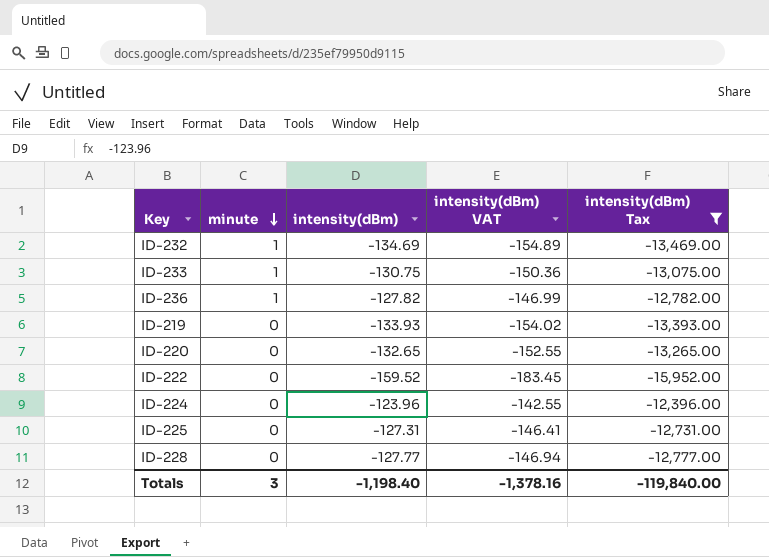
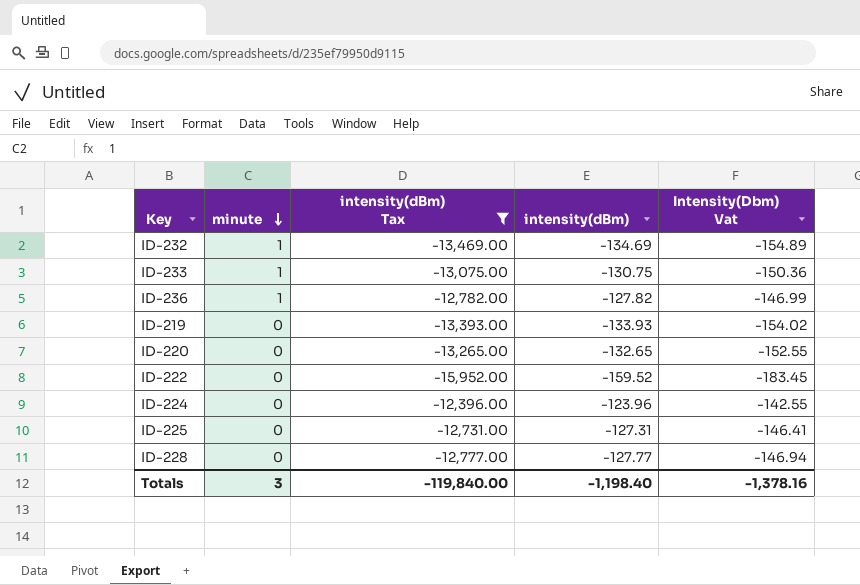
column intensity(dBm) Tax | position: 5 -> 3
column name: intensity(dBm) VAT -> Intensity(Dbm) Vat

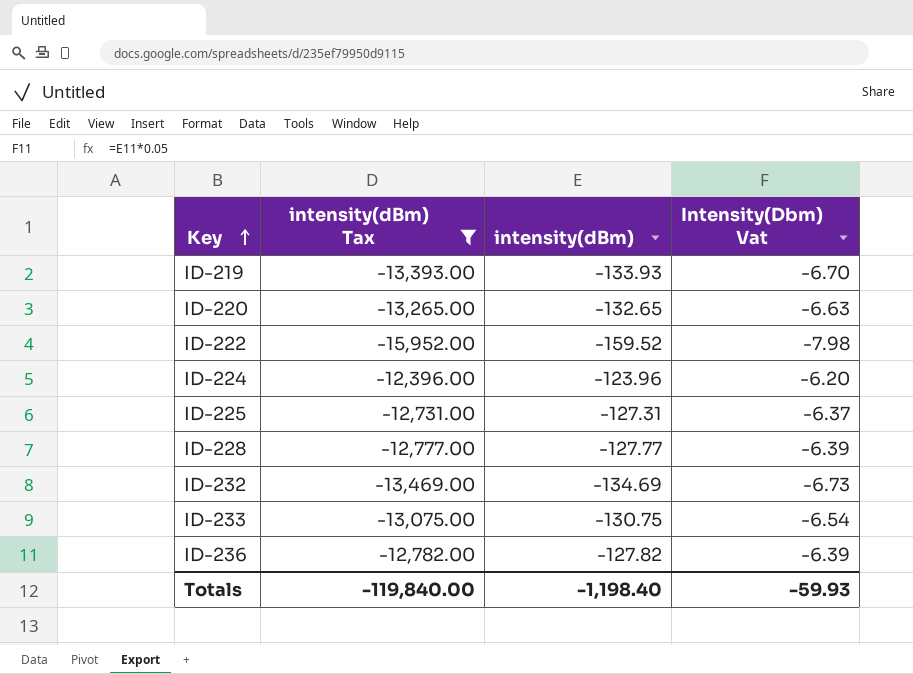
row order: minute descending -> Key ascending
column minute | position: 2 -> none
column Intensity(Dbm) Vat | formula: [intensity(dBm)] * 1.15 -> [intensity(dBm)] * 0.05
Totals | Intensity(Dbm) Vat: -1,378.16 -> -59.93

